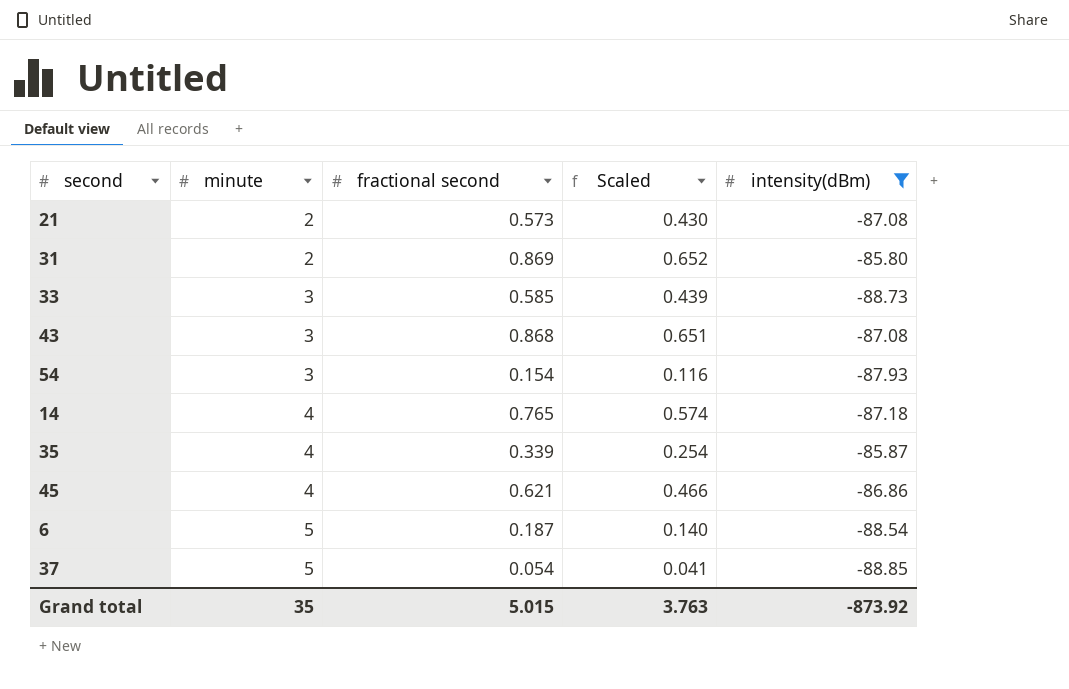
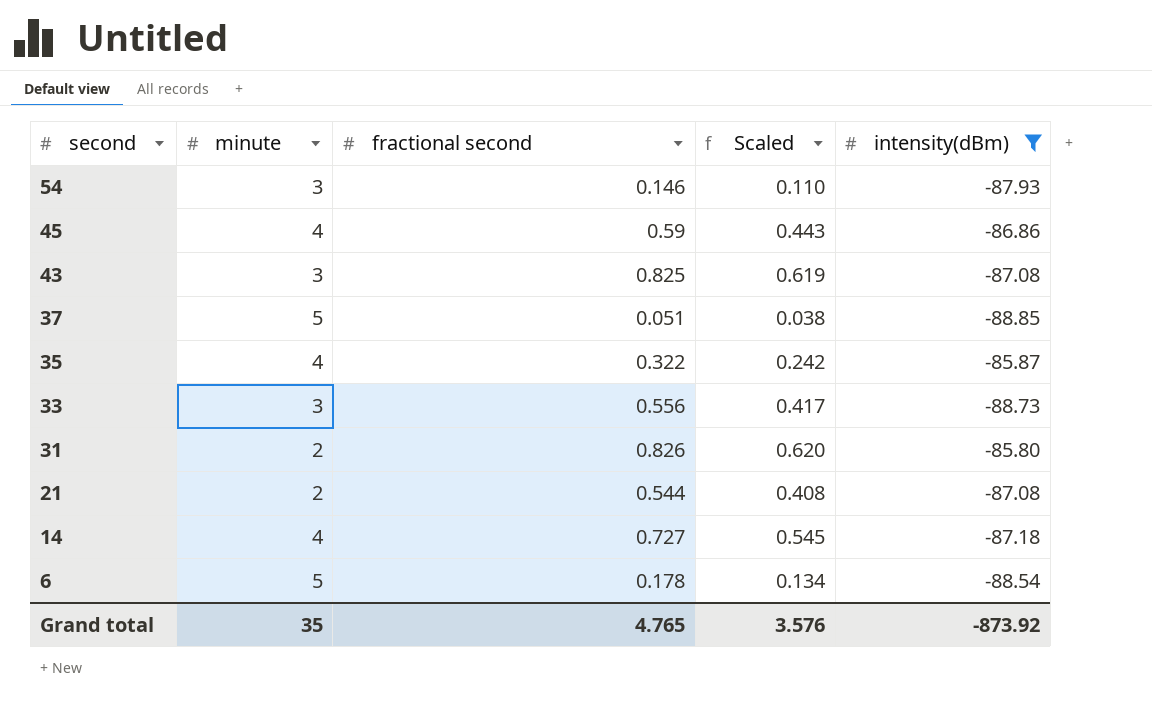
row order: minute ascending -> second descending
54 | fractional second: 0.154 -> 0.146
54 | Scaled: 0.116 -> 0.110
45 | fractional second: 0.621 -> 0.59
45 | Scaled: 0.466 -> 0.443
43 | fractional second: 0.868 -> 0.825
43 | Scaled: 0.651 -> 0.619
37 | fractional second: 0.054 -> 0.051
37 | Scaled: 0.041 -> 0.038
35 | fractional second: 0.339 -> 0.322
35 | Scaled: 0.254 -> 0.242
33 | fractional second: 0.585 -> 0.556
33 | Scaled: 0.439 -> 0.417
31 | fractional second: 0.869 -> 0.826
31 | Scaled: 0.652 -> 0.620
21 | fractional second: 0.573 -> 0.544
21 | Scaled: 0.430 -> 0.408
14 | fractional second: 0.765 -> 0.727
14 | Scaled: 0.574 -> 0.545
6 | fractional second: 0.187 -> 0.178
6 | Scaled: 0.140 -> 0.134
Grand total | fractional second: 5.015 -> 4.765
Grand total | Scaled: 3.763 -> 3.576

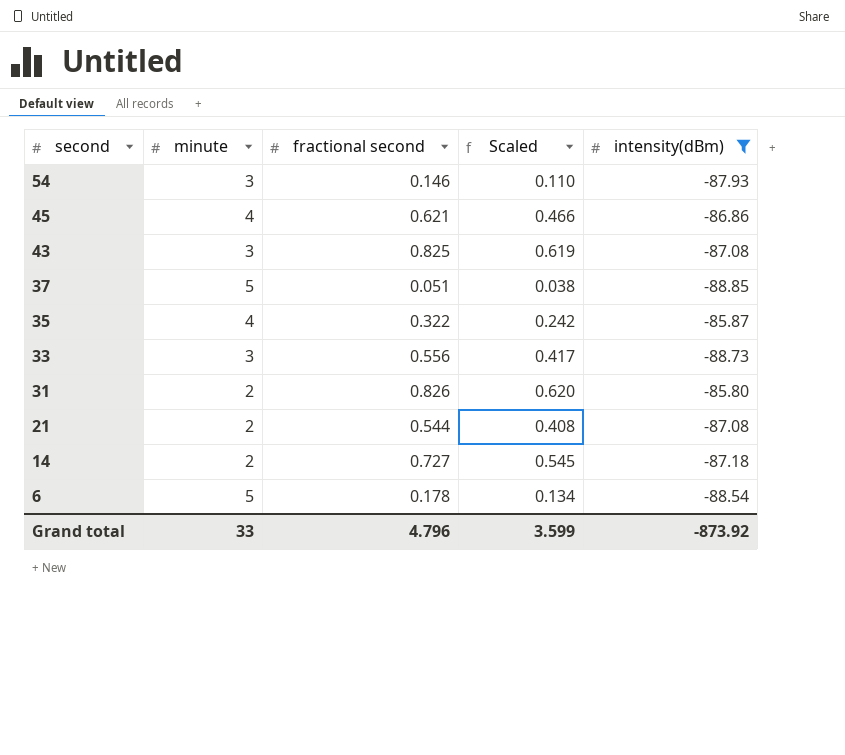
45 | fractional second: 0.59 -> 0.621
45 | Scaled: 0.443 -> 0.466
14 | minute: 4 -> 2
Grand total | minute: 35 -> 33
Grand total | fractional second: 4.765 -> 4.796
Grand total | Scaled: 3.576 -> 3.599

